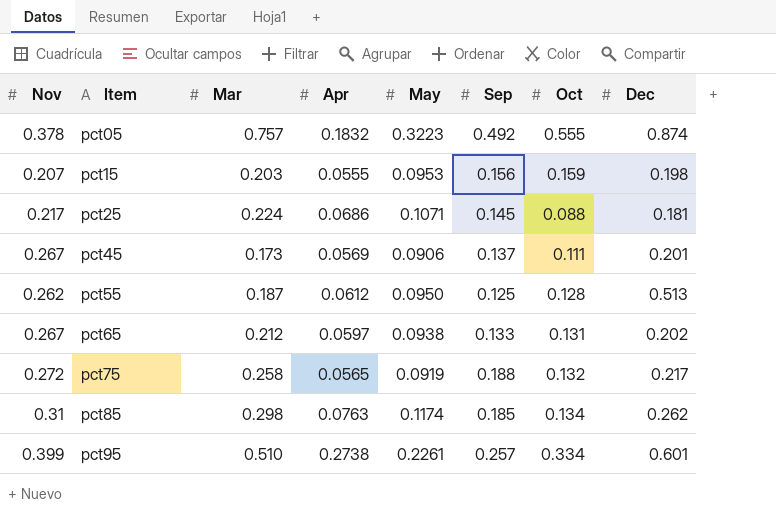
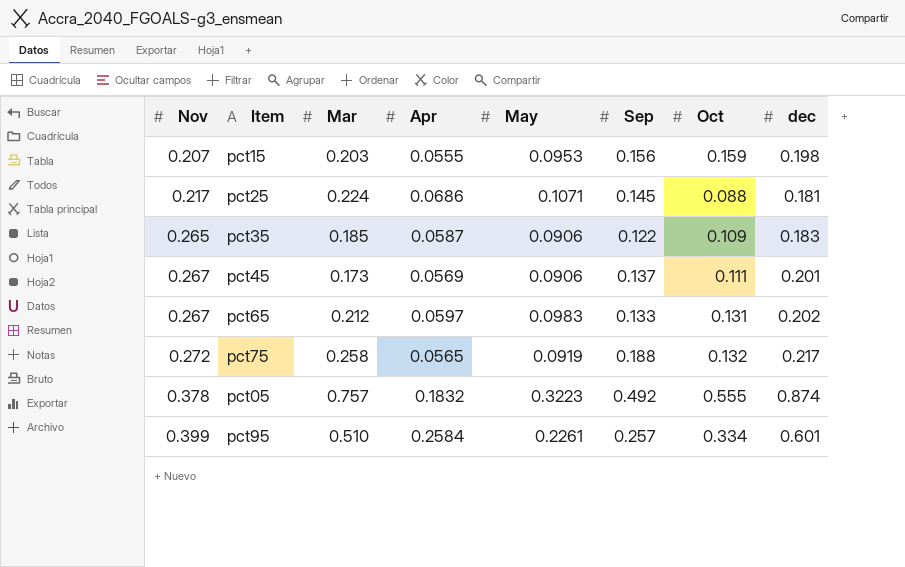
row order: Item ascending -> Nov ascending
column name: Dec -> dec
row pct55: 0.262 | 0.187 | 0.0612 | 0.0950 | 0.125 | 0.128 | 0.513 -> none
row pct85: 0.31 | 0.298 | 0.0763 | 0.1174 | 0.185 | 0.134 | 0.262 -> none
row pct35: none -> 0.265 | 0.185 | 0.0587 | 0.0906 | 0.122 | 0.109 | 0.183
pct65 | May: 0.0938 -> 0.0983
pct95 | Apr: 0.2738 -> 0.2584

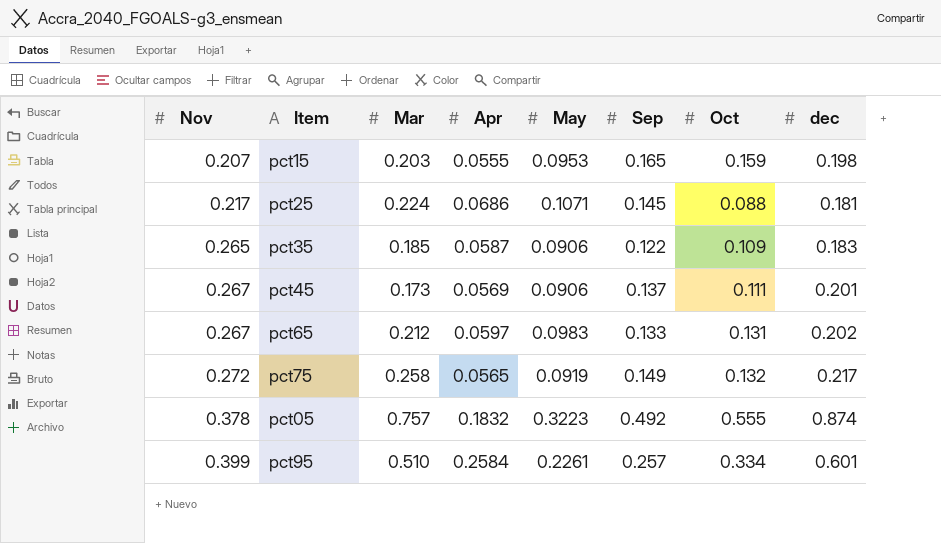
pct15 | Sep: 0.156 -> 0.165
pct75 | Sep: 0.188 -> 0.149

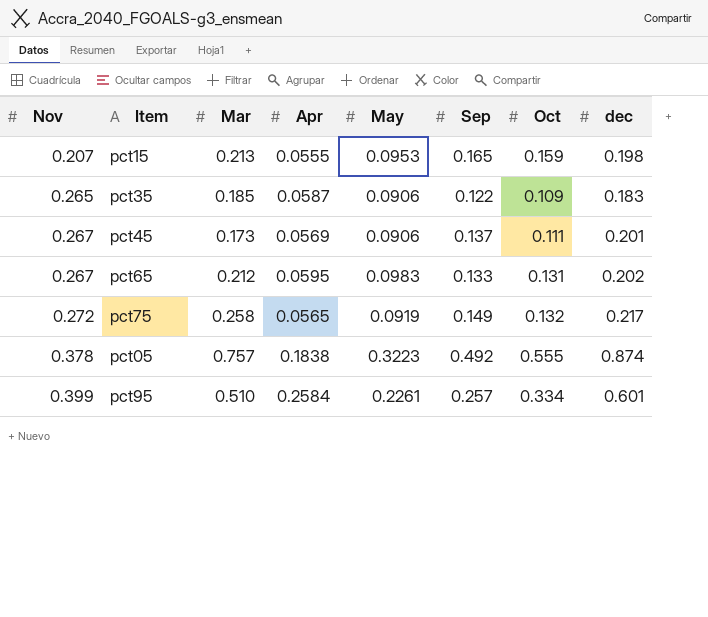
row pct25: 0.217 | 0.224 | 0.0686 | 0.1071 | 0.145 | 0.088 | 0.181 -> none
pct15 | Mar: 0.203 -> 0.213
pct65 | Apr: 0.0597 -> 0.0595
pct05 | Apr: 0.1832 -> 0.1838

